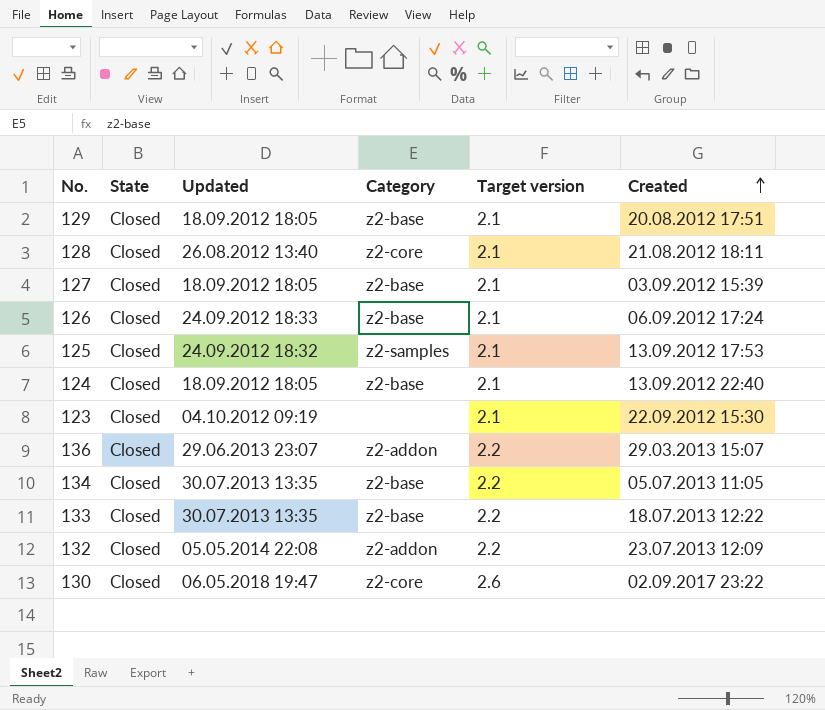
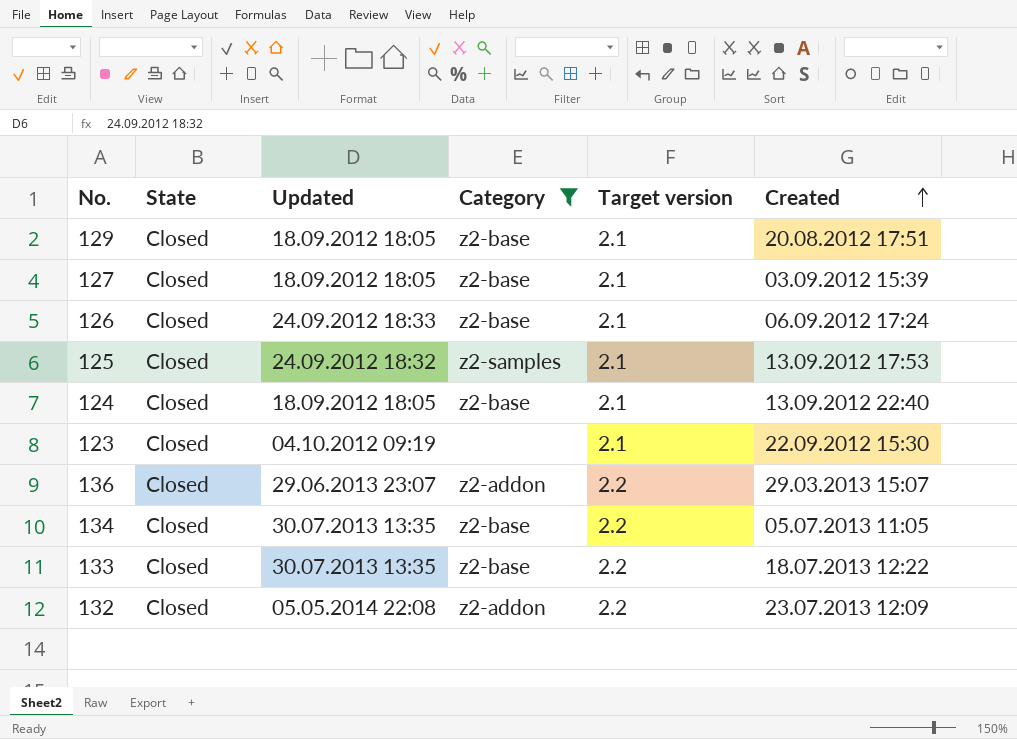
filter: none -> Category != z2-core

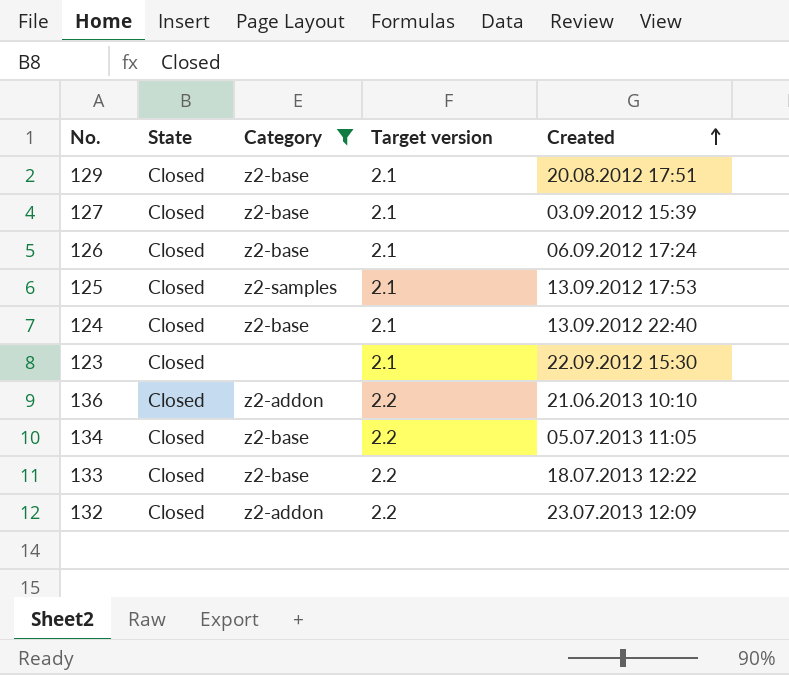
column Updated | position: 3 -> none
136 | Created: 29.03.2013 15:07 -> 21.06.2013 10:10

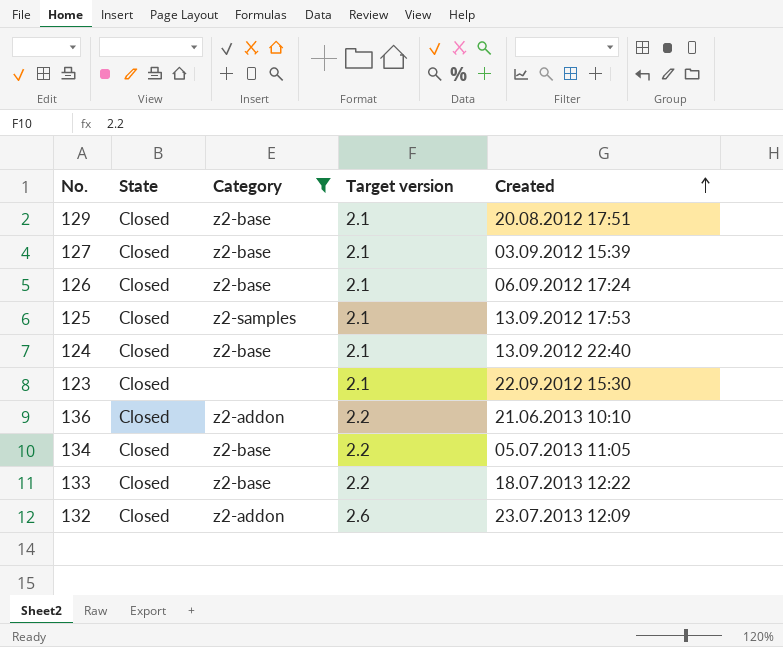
132 | Target version: 2.2 -> 2.6

